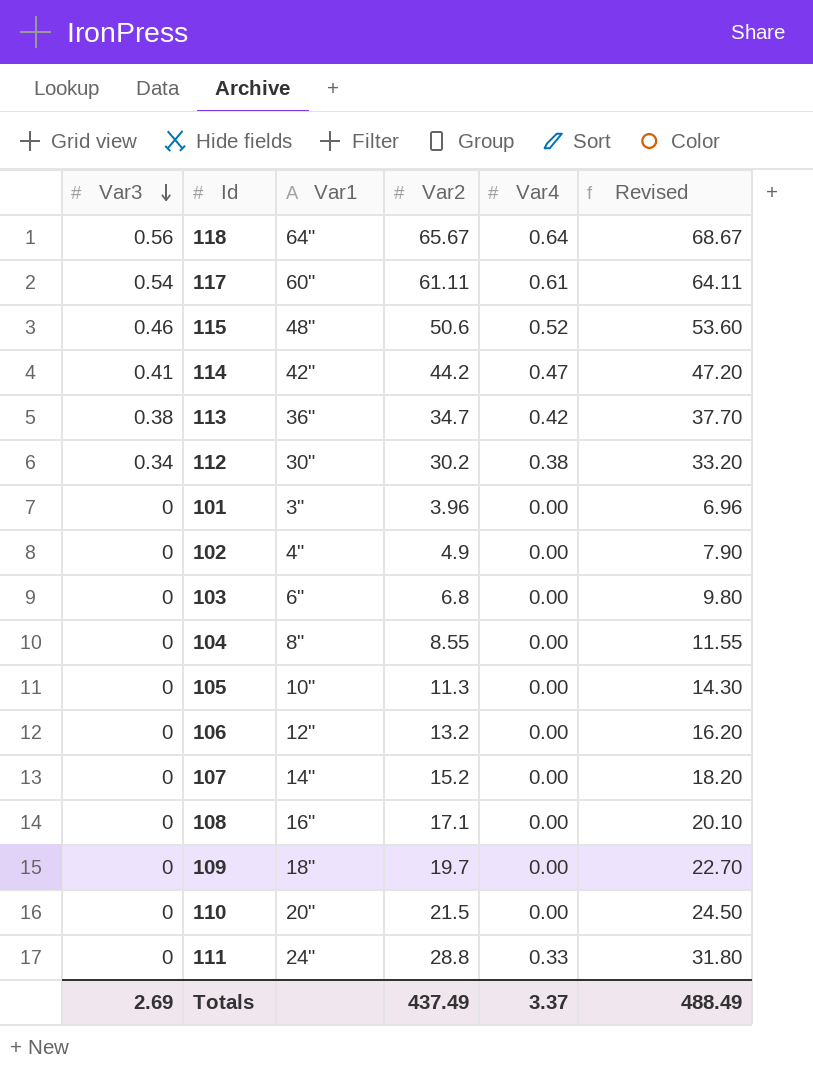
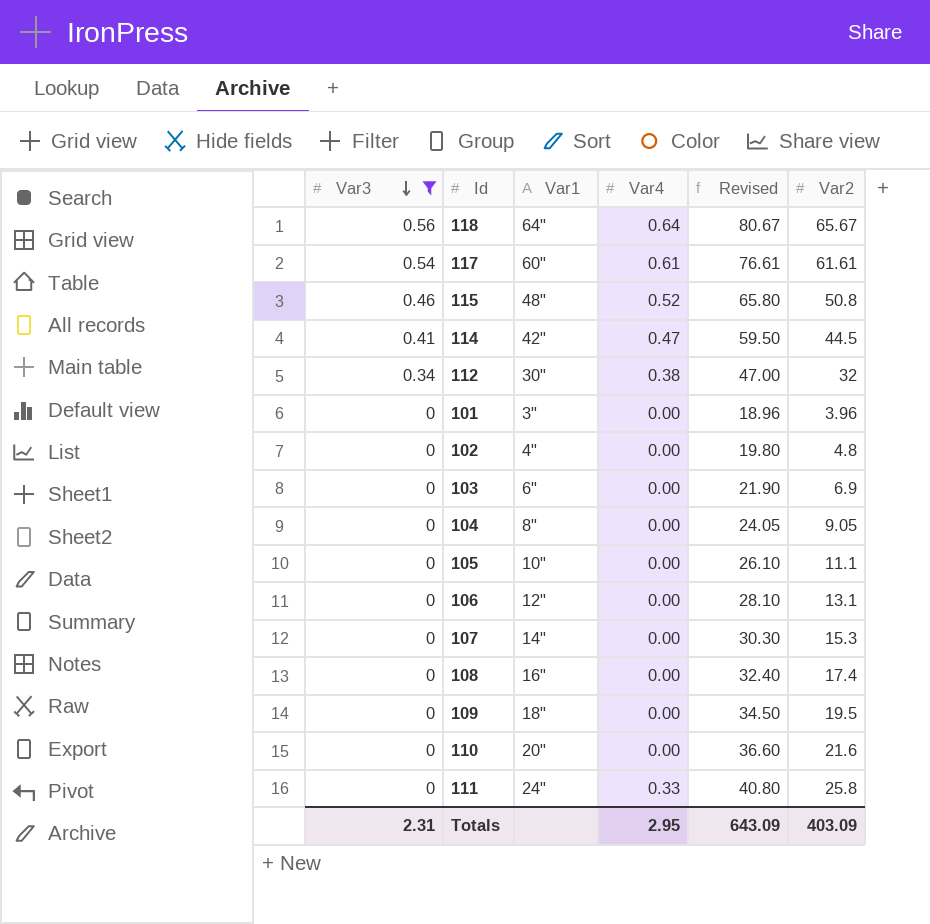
filter: none -> Var3 != 0.38
column Revised | formula: [Var2] + 3 -> [Var2] + 15
column Var2 | position: 4 -> 6
117 | Var2: 61.11 -> 61.61
115 | Var2: 50.6 -> 50.8
114 | Var2: 44.2 -> 44.5
112 | Var2: 30.2 -> 32
102 | Var2: 4.9 -> 4.8
103 | Var2: 6.8 -> 6.9
104 | Var2: 8.55 -> 9.05
105 | Var2: 11.3 -> 11.1
106 | Var2: 13.2 -> 13.1
107 | Var2: 15.2 -> 15.3
108 | Var2: 17.1 -> 17.4
109 | Var2: 19.7 -> 19.5
110 | Var2: 21.5 -> 21.6
111 | Var2: 28.8 -> 25.8
Totals | Var3: 2.69 -> 2.31
Totals | Var4: 3.37 -> 2.95
Totals | Revised: 488.49 -> 643.09
Totals | Var2: 437.49 -> 403.09

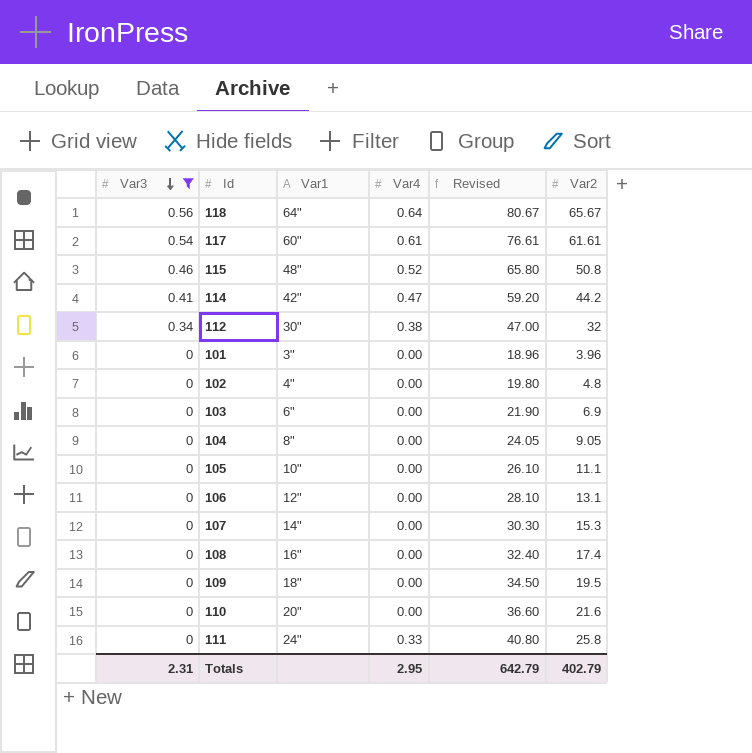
114 | Revised: 59.50 -> 59.20
114 | Var2: 44.5 -> 44.2
Totals | Revised: 643.09 -> 642.79
Totals | Var2: 403.09 -> 402.79

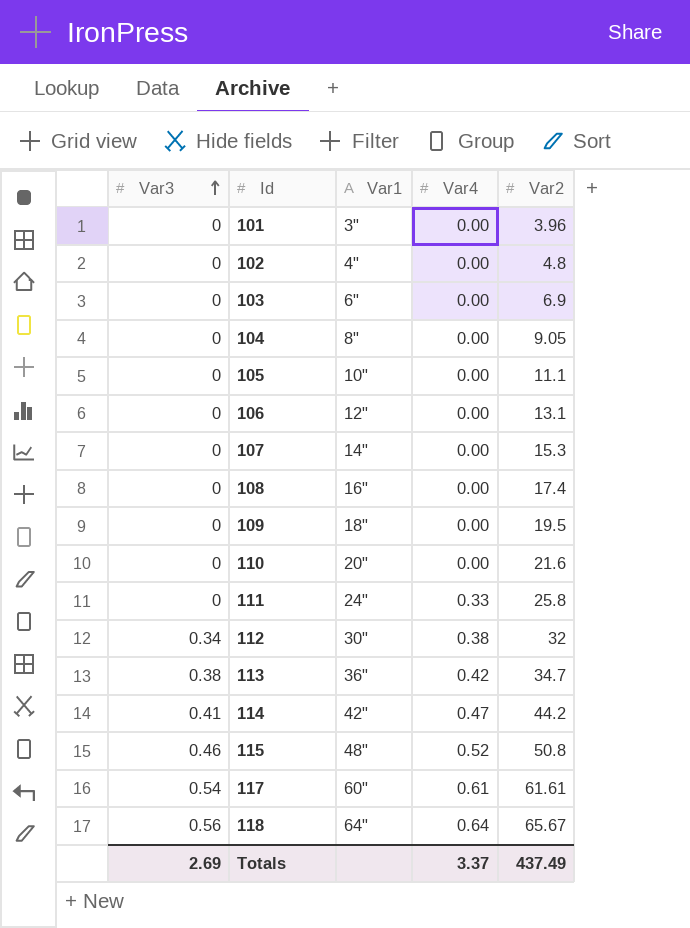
filter: Var3 != 0.38 -> none
row order: Var3 descending -> Var3 ascending
column Revised | formula: [Var2] + 15 -> none
Totals | Var3: 2.31 -> 2.69
Totals | Var4: 2.95 -> 3.37
Totals | Var2: 402.79 -> 437.49

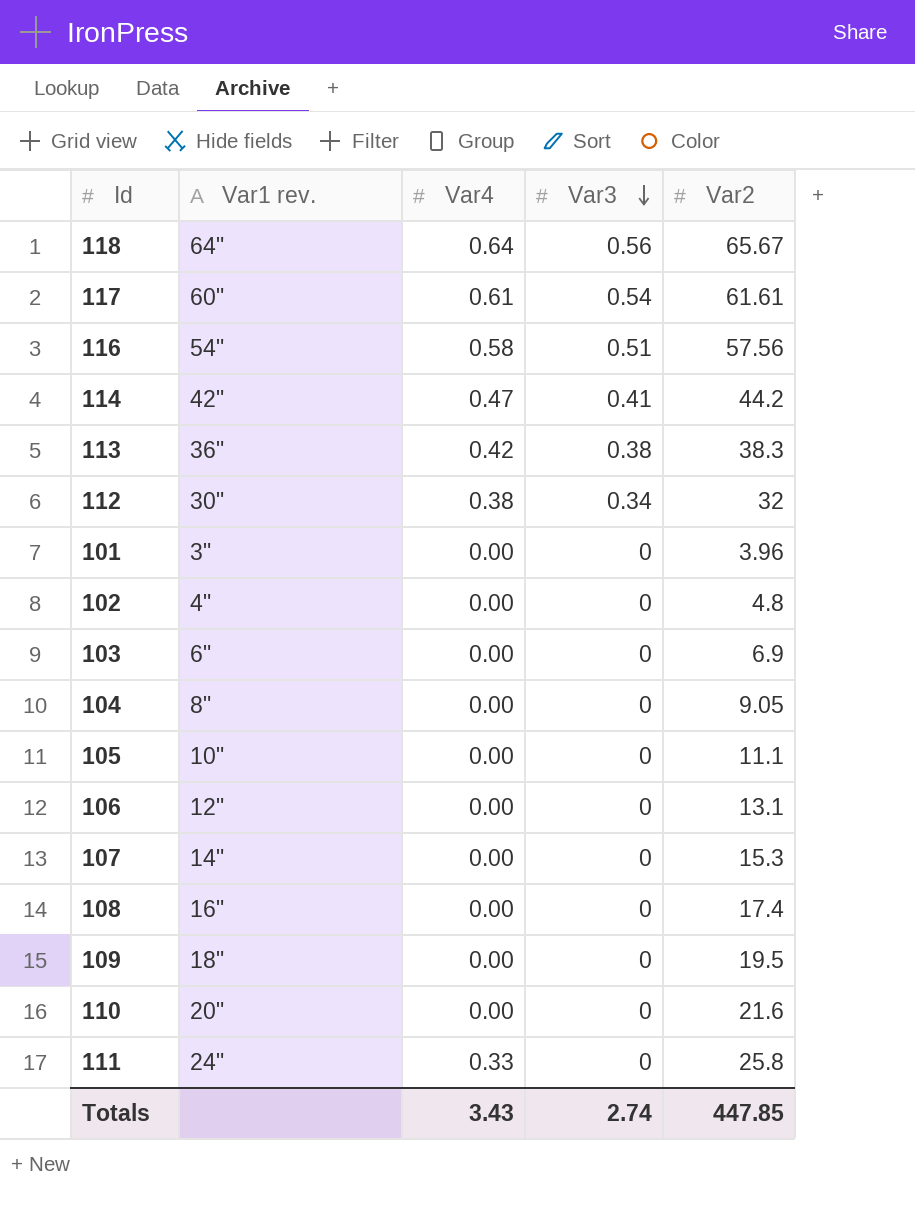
row order: Var3 ascending -> Var3 descending
column name: Var1 -> Var1 rev.
column Var3 | position: 1 -> 4
row 115: 0.46 | 48" | 0.52 | 50.8 -> none
row 116: none -> 54" | 0.58 | 0.51 | 57.56
113 | Var2: 34.7 -> 38.3
Totals | Var4: 3.37 -> 3.43
Totals | Var3: 2.69 -> 2.74
Totals | Var2: 437.49 -> 447.85

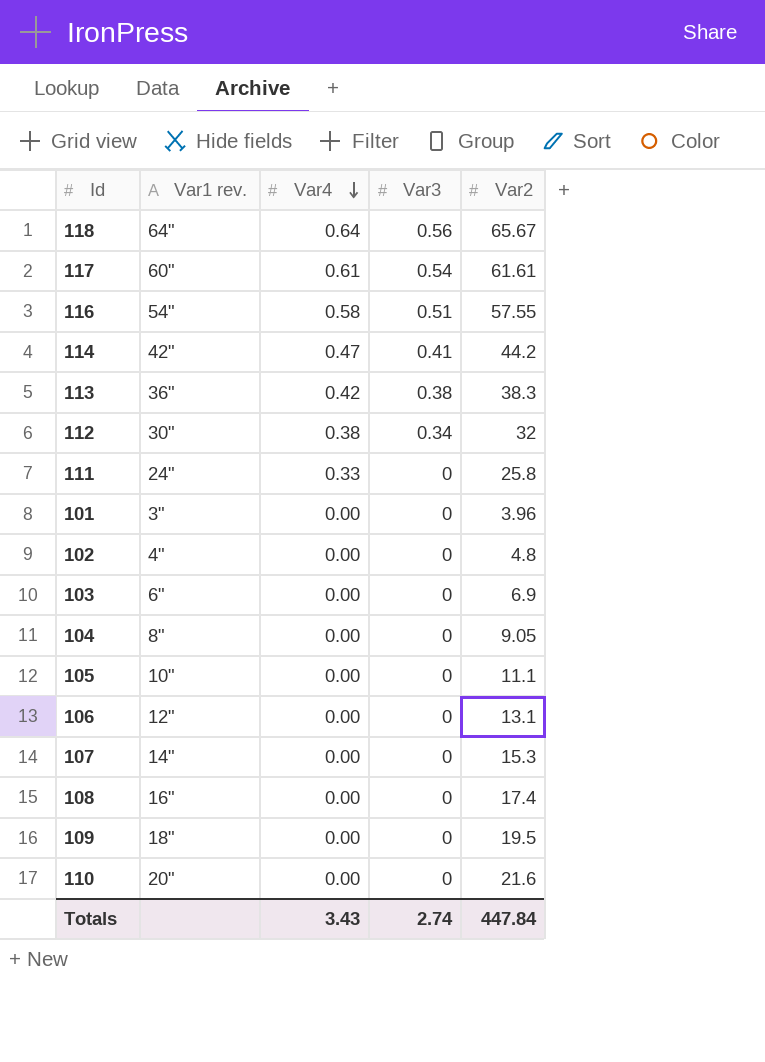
row order: Var3 descending -> Var4 descending
116 | Var2: 57.56 -> 57.55
Totals | Var2: 447.85 -> 447.84

